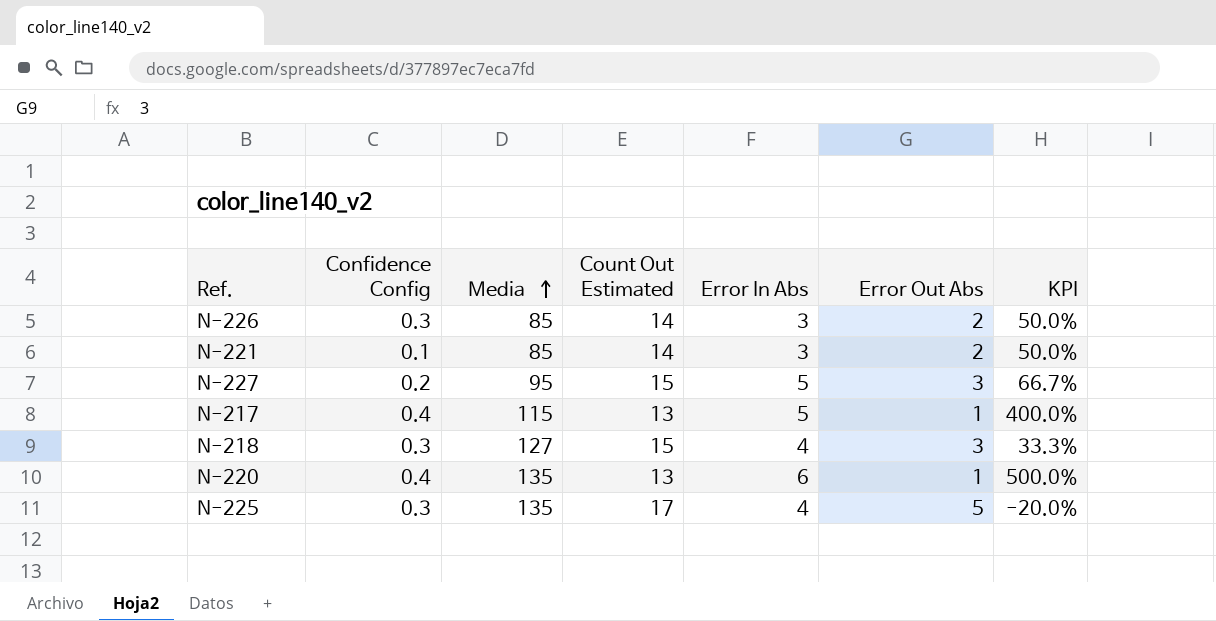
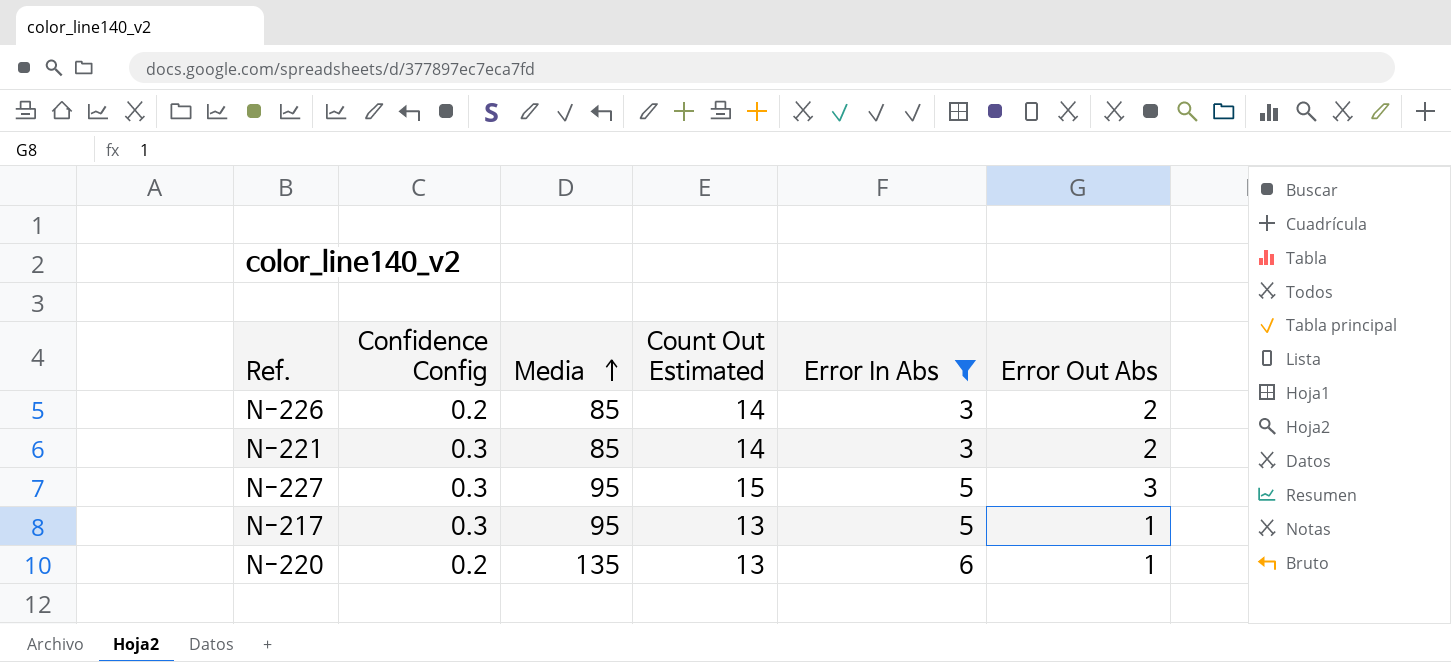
filter: none -> Error In Abs != 4
column KPI | formula: ([Error In Abs] - [Error Out Abs]) / [Error Out Abs] -> none
N-226 | Confidence Config: 0.3 -> 0.2
N-221 | Confidence Config: 0.1 -> 0.3
N-227 | Confidence Config: 0.2 -> 0.3
N-217 | Confidence Config: 0.4 -> 0.3
N-217 | Media: 115 -> 95
N-220 | Confidence Config: 0.4 -> 0.2

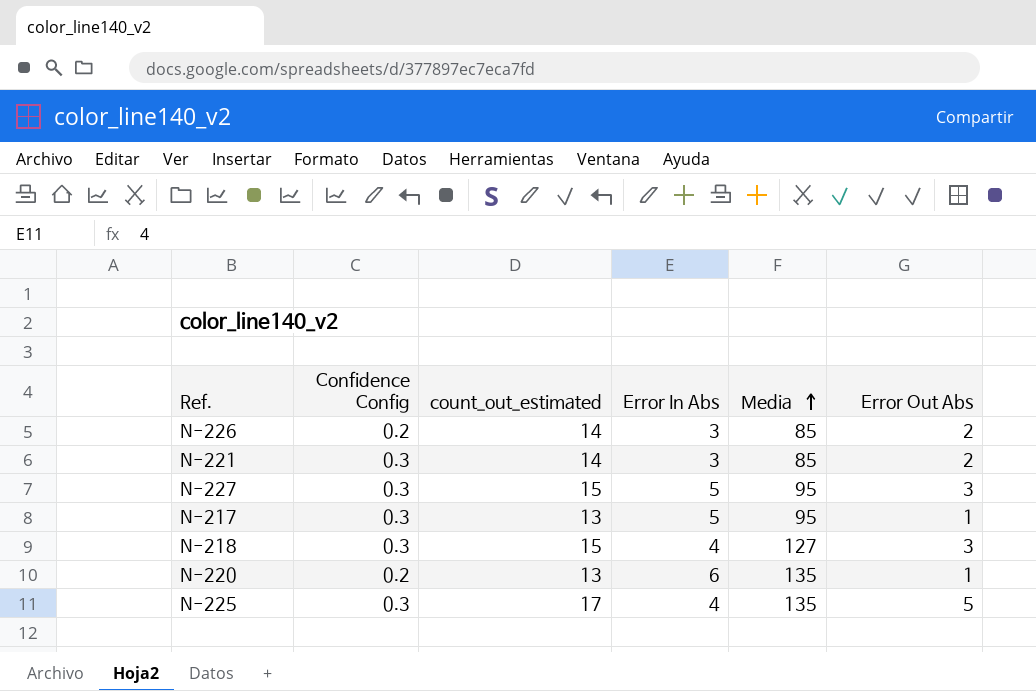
filter: Error In Abs != 4 -> none
column name: Count Out Estimated -> count_out_estimated
column Media | position: 3 -> 5

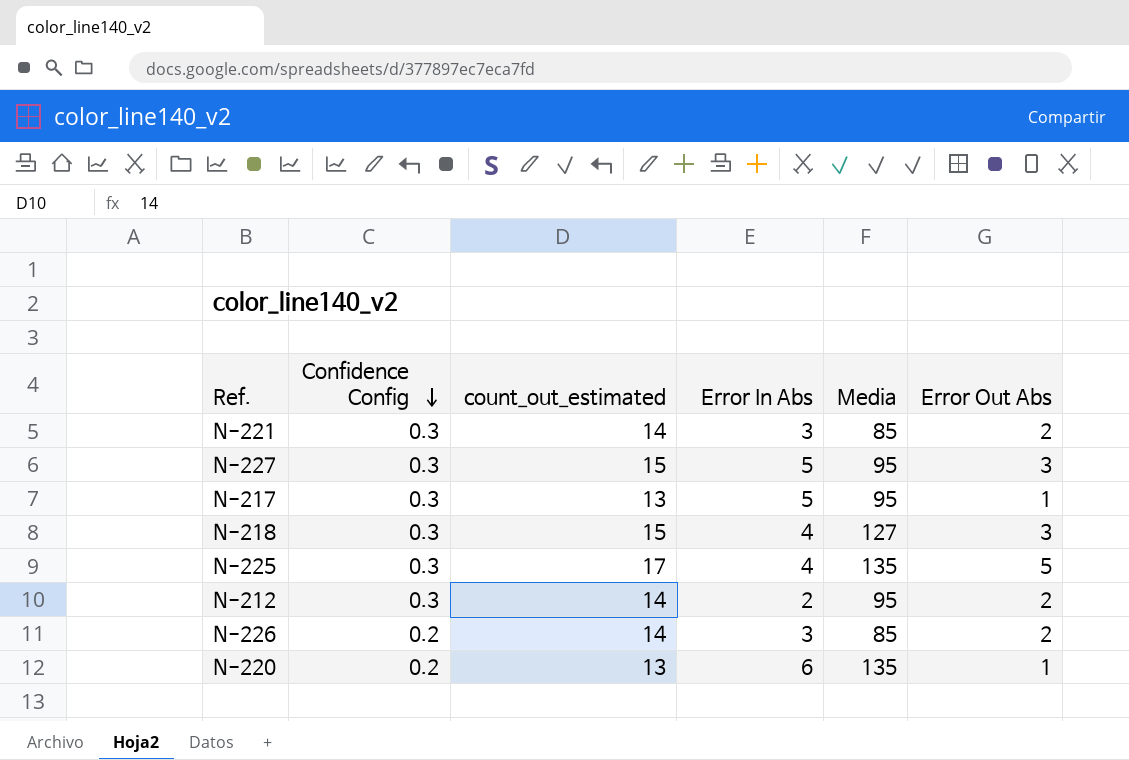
row order: Media ascending -> Confidence Config descending
row N-212: none -> 0.3 | 14 | 2 | 95 | 2

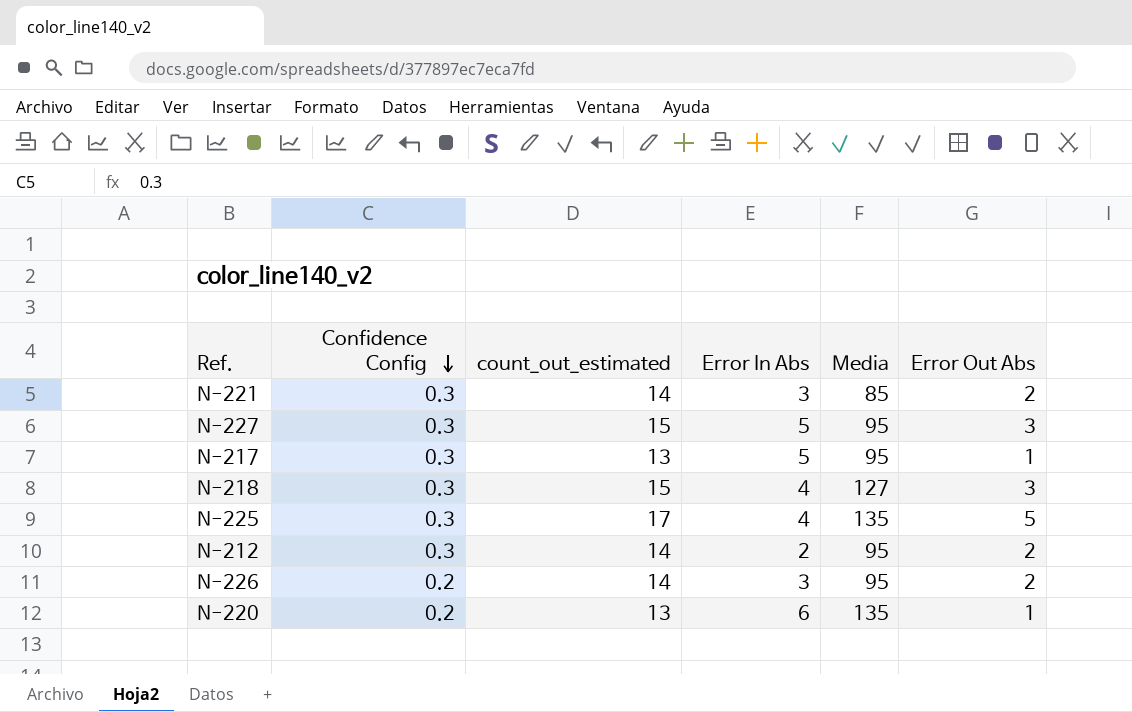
N-226 | Media: 85 -> 95

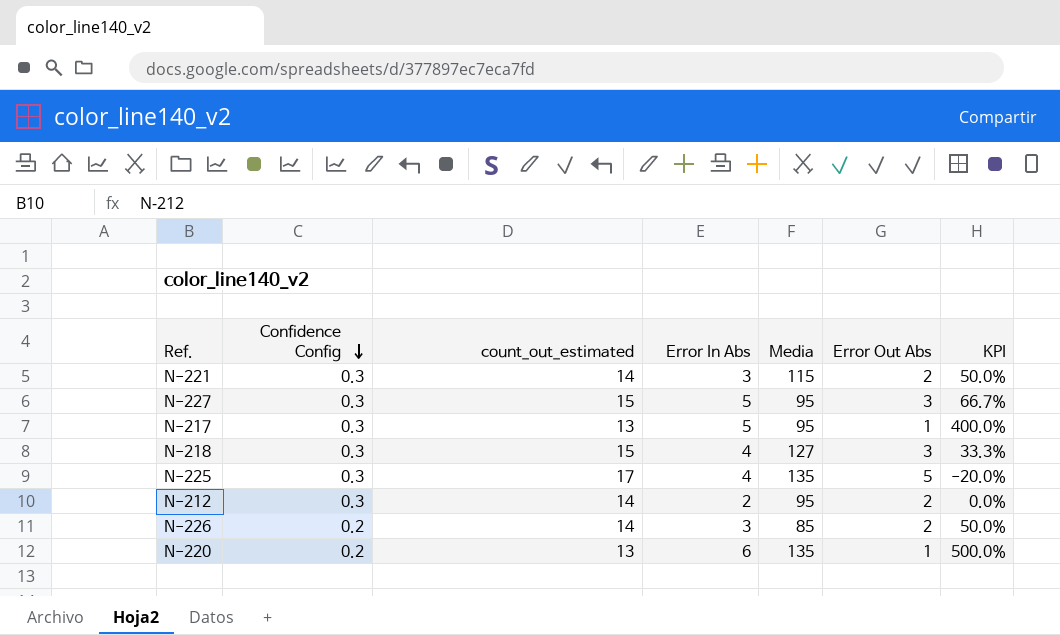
column KPI | formula: none -> ([Error In Abs] - [Error Out Abs]) / [Error Out Abs]
N-221 | Media: 85 -> 115
N-226 | Media: 95 -> 85

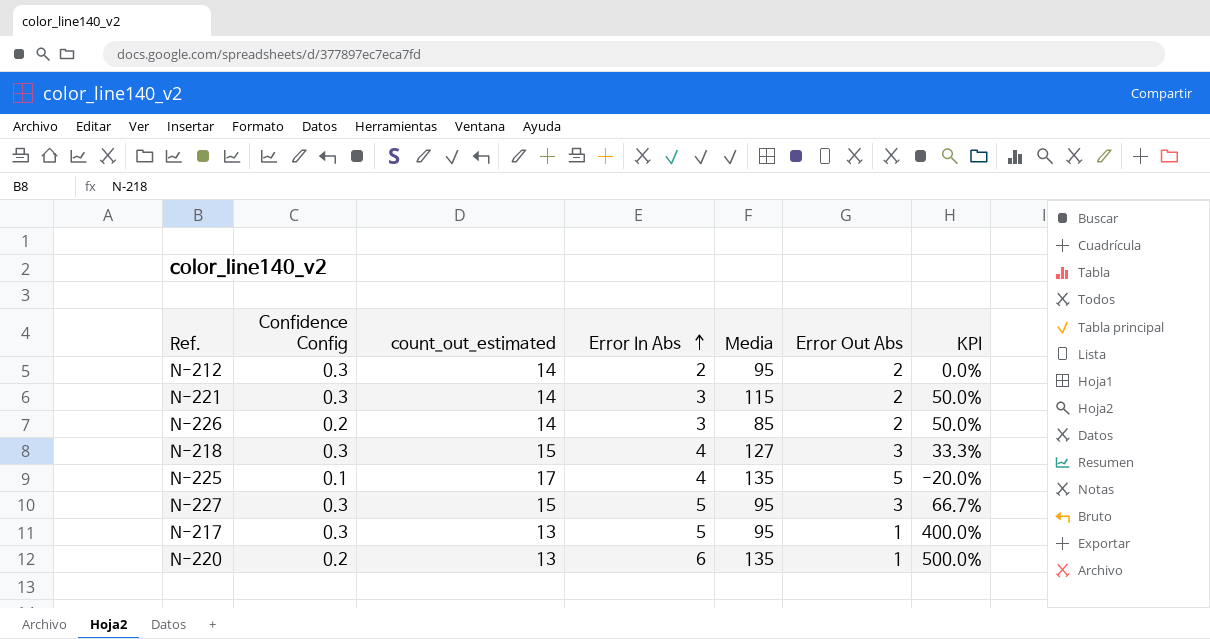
row order: Confidence Config descending -> Error In Abs ascending
N-225 | Confidence Config: 0.3 -> 0.1

